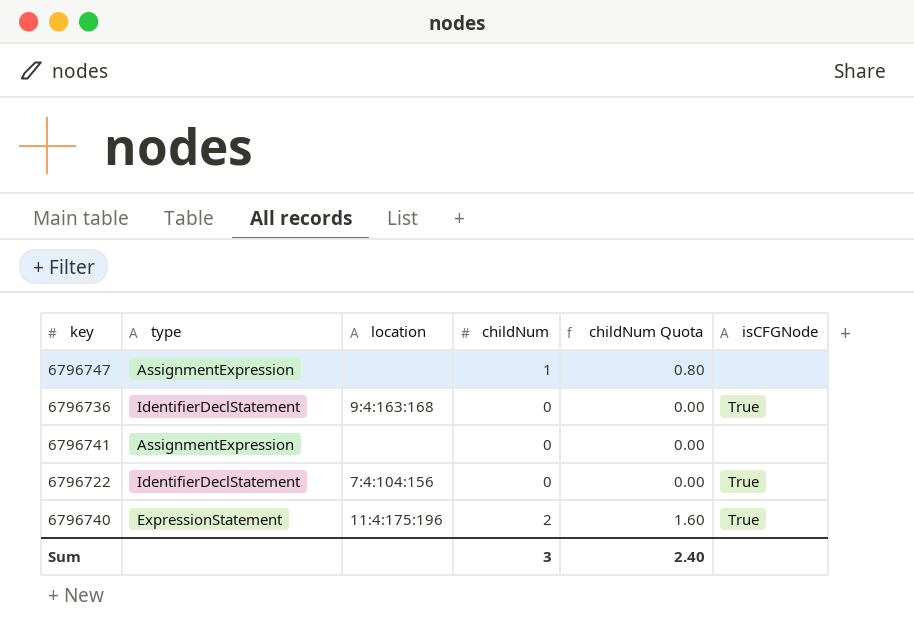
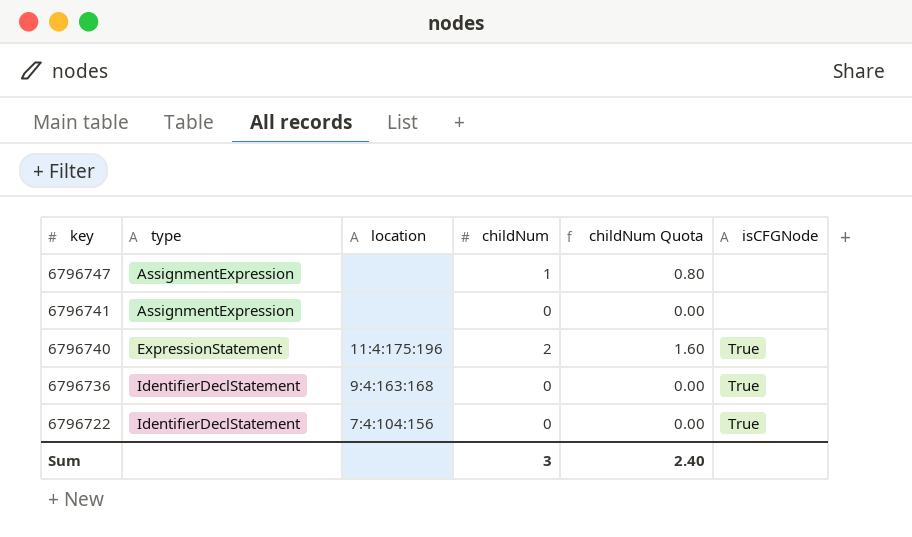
row order: none -> key descending

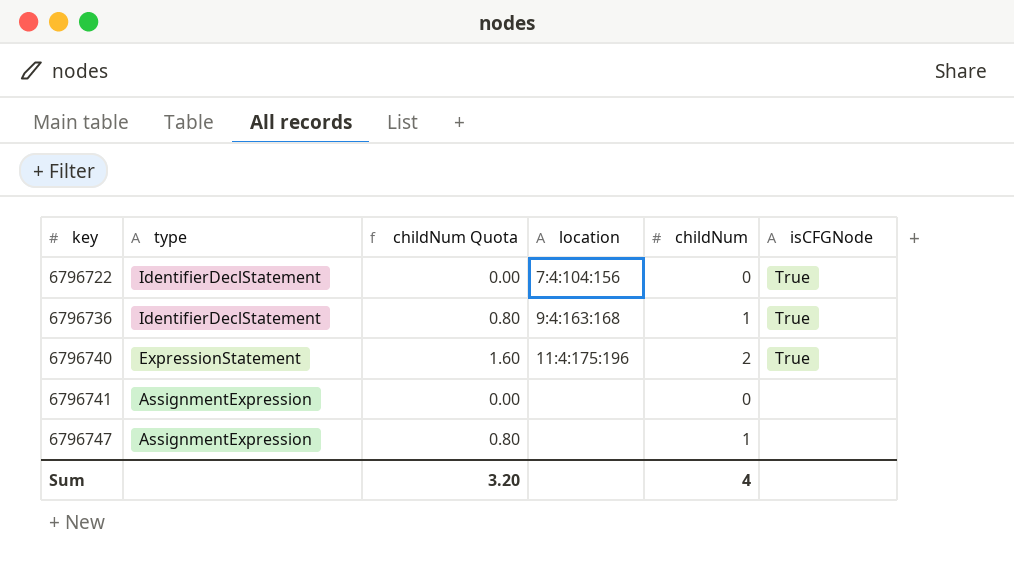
row order: key descending -> key ascending
column childNum Quota | position: 5 -> 3
6796736 | childNum Quota: 0.00 -> 0.80
6796736 | childNum: 0 -> 1
Sum | childNum Quota: 2.40 -> 3.20
Sum | childNum: 3 -> 4

